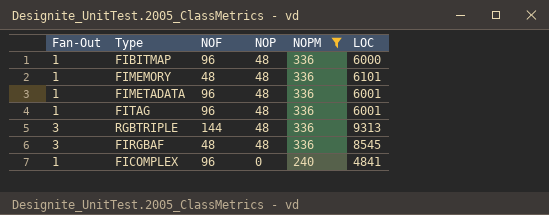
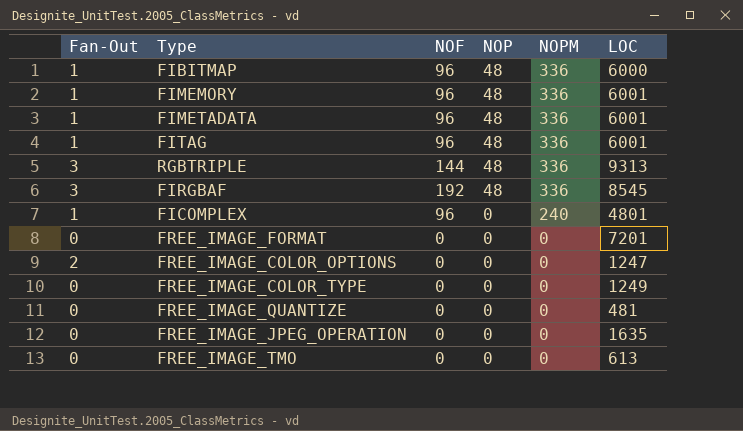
filter: NOPM != 0 -> none
FIMEMORY | NOF: 48 -> 96
FIMEMORY | LOC: 6101 -> 6001
FIRGBAF | NOF: 48 -> 192
FICOMPLEX | LOC: 4841 -> 4801

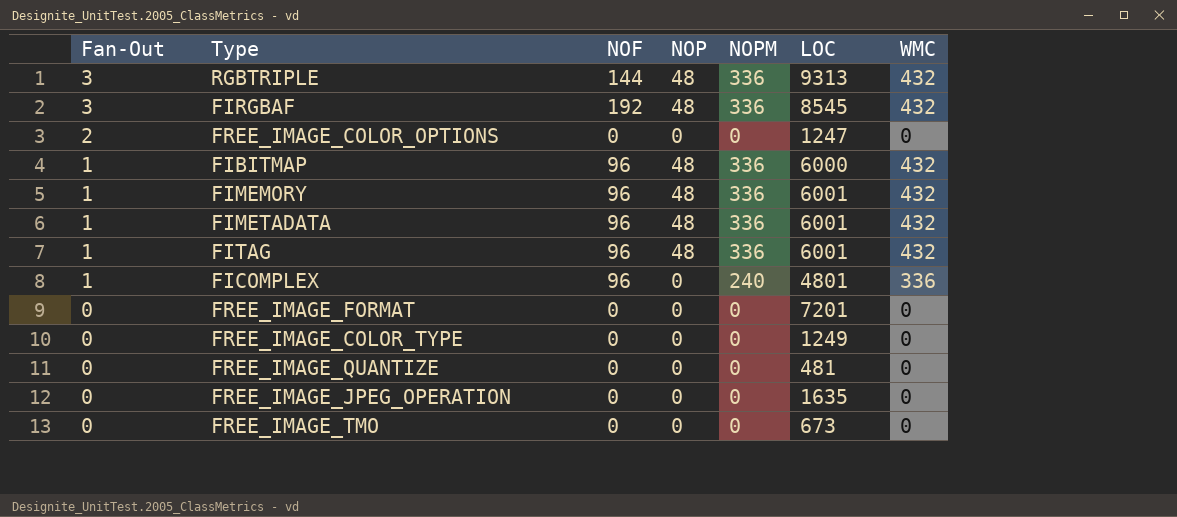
row order: NOP descending -> Fan-Out descending
column WMC | position: none -> 7
FREE_IMAGE_TMO | LOC: 613 -> 673

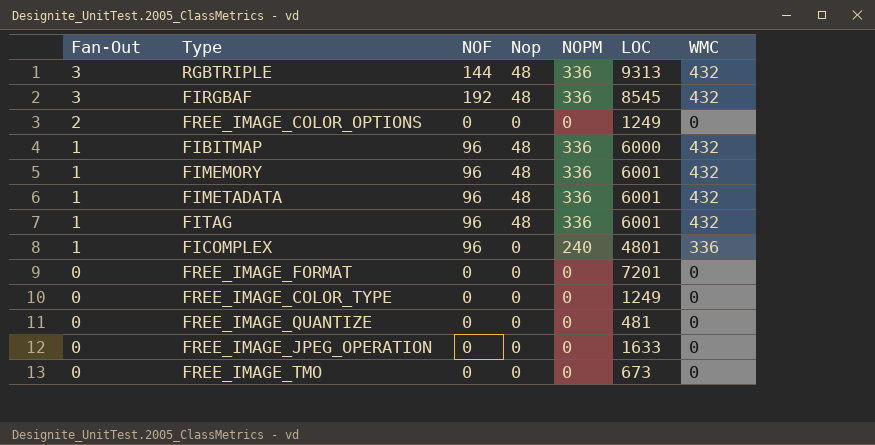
column name: NOP -> Nop
FREE_IMAGE_COLOR_OPTIONS | LOC: 1247 -> 1249
FREE_IMAGE_JPEG_OPERATION | LOC: 1635 -> 1633

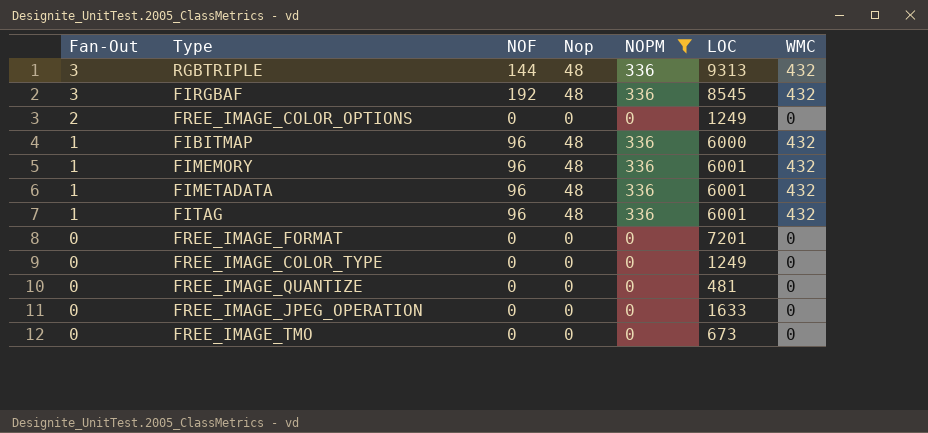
filter: none -> NOPM != 240

